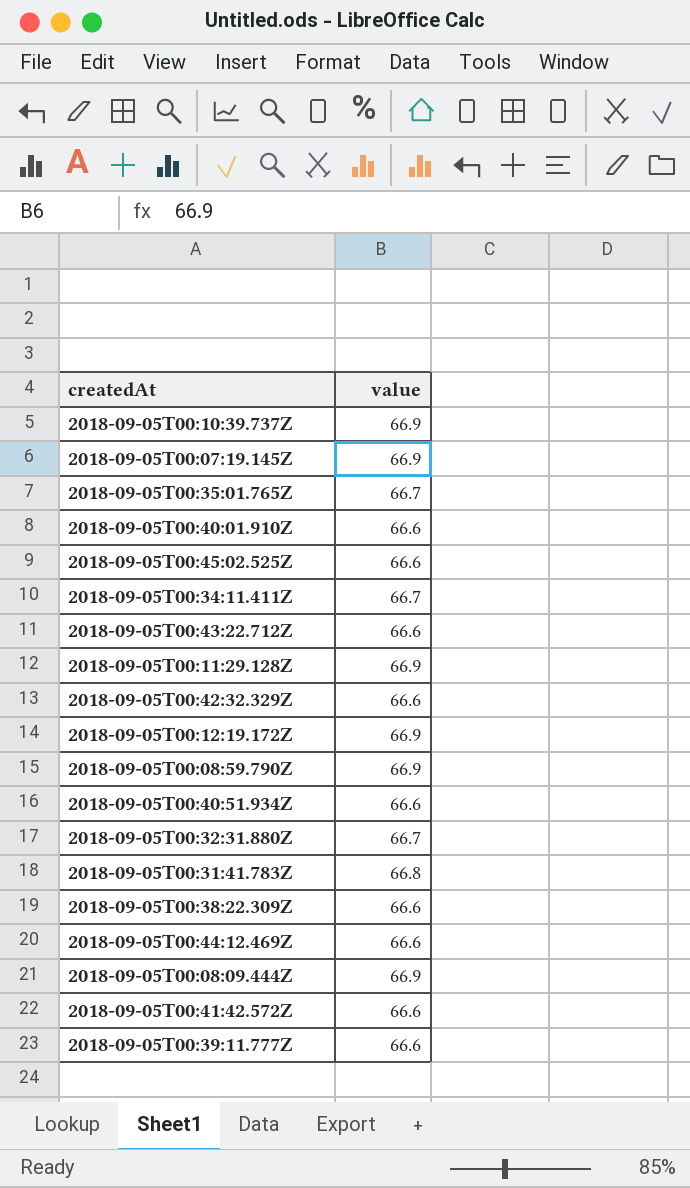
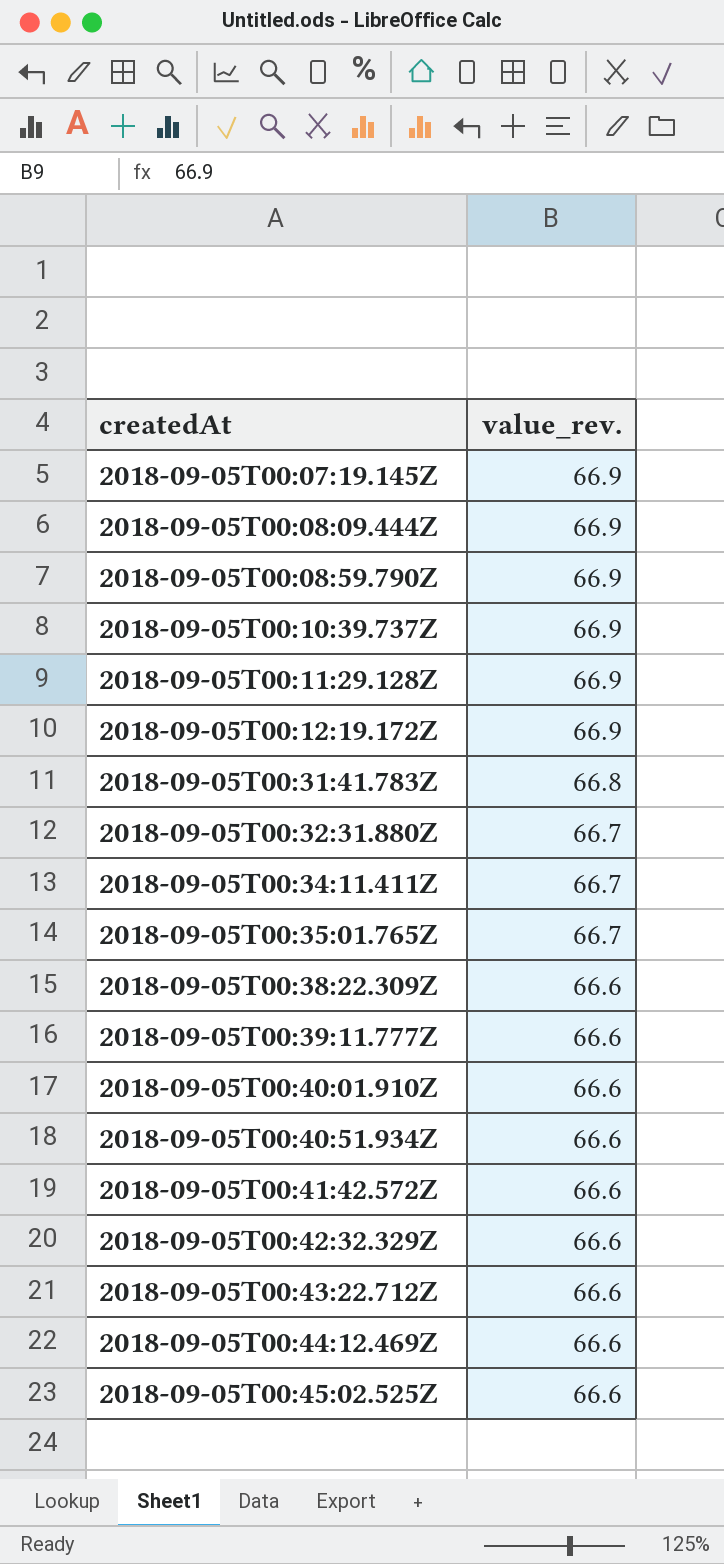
row order: none -> createdAt ascending
column name: value -> value_rev.

